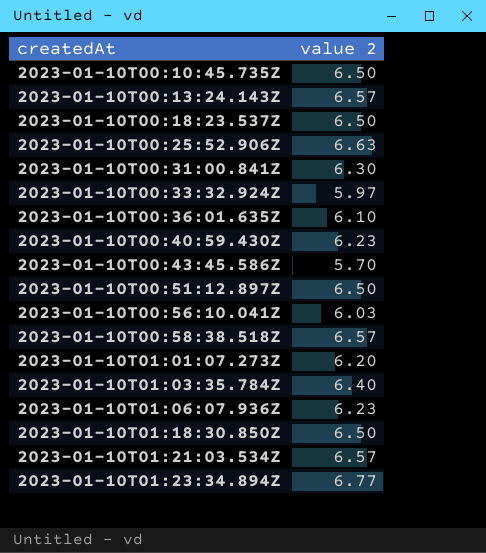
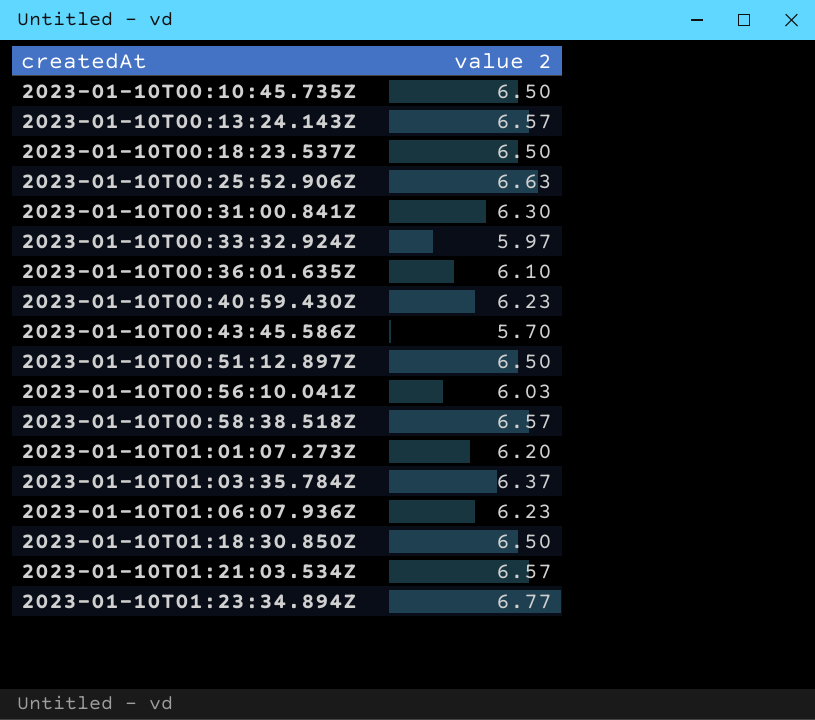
2023-01-10T01:03:35.784Z | value 2: 6.40 -> 6.37

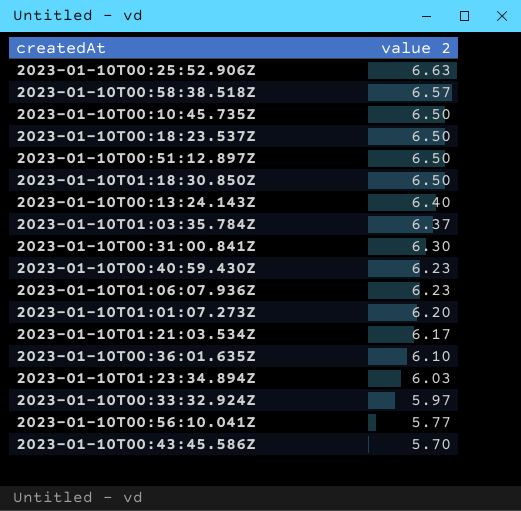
row order: createdAt ascending -> value 2 descending
2023-01-10T00:13:24.143Z | value 2: 6.57 -> 6.40
2023-01-10T01:21:03.534Z | value 2: 6.57 -> 6.17
2023-01-10T01:23:34.894Z | value 2: 6.77 -> 6.03
2023-01-10T00:56:10.041Z | value 2: 6.03 -> 5.77

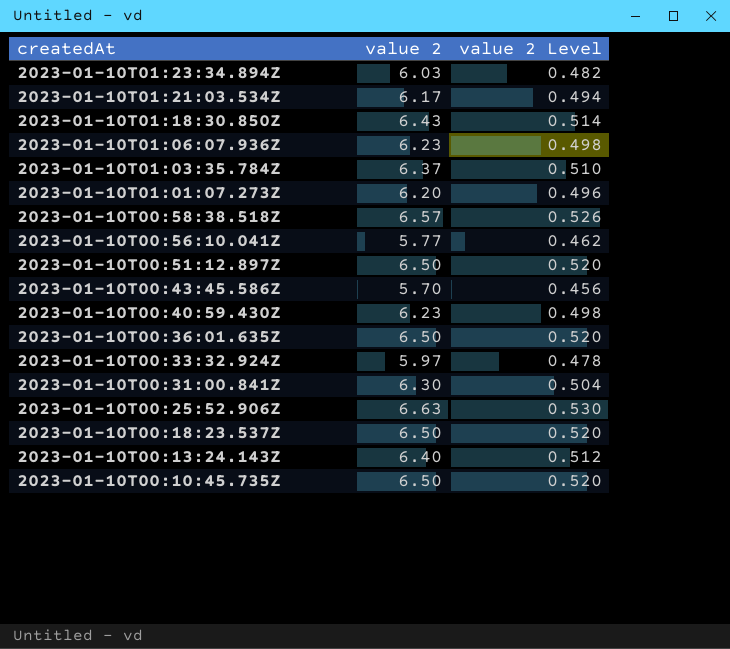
row order: value 2 descending -> createdAt descending
column value 2 Level | formula: none -> [value 2] * 0.08
2023-01-10T01:18:30.850Z | value 2: 6.50 -> 6.43
2023-01-10T00:36:01.635Z | value 2: 6.10 -> 6.50

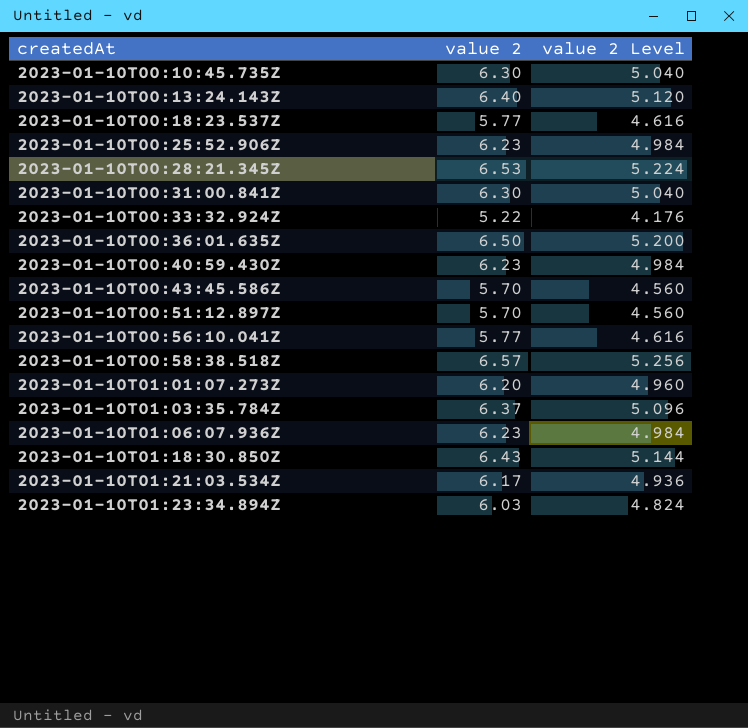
row order: createdAt descending -> createdAt ascending
column value 2 Level | formula: [value 2] * 0.08 -> [value 2] * 0.8
2023-01-10T00:10:45.735Z | value 2: 6.50 -> 6.30
2023-01-10T00:18:23.537Z | value 2: 6.50 -> 5.77
2023-01-10T00:25:52.906Z | value 2: 6.63 -> 6.23
row 2023-01-10T00:28:21.345Z: none -> 6.53 | 5.224
2023-01-10T00:33:32.924Z | value 2: 5.97 -> 5.22
2023-01-10T00:51:12.897Z | value 2: 6.50 -> 5.70

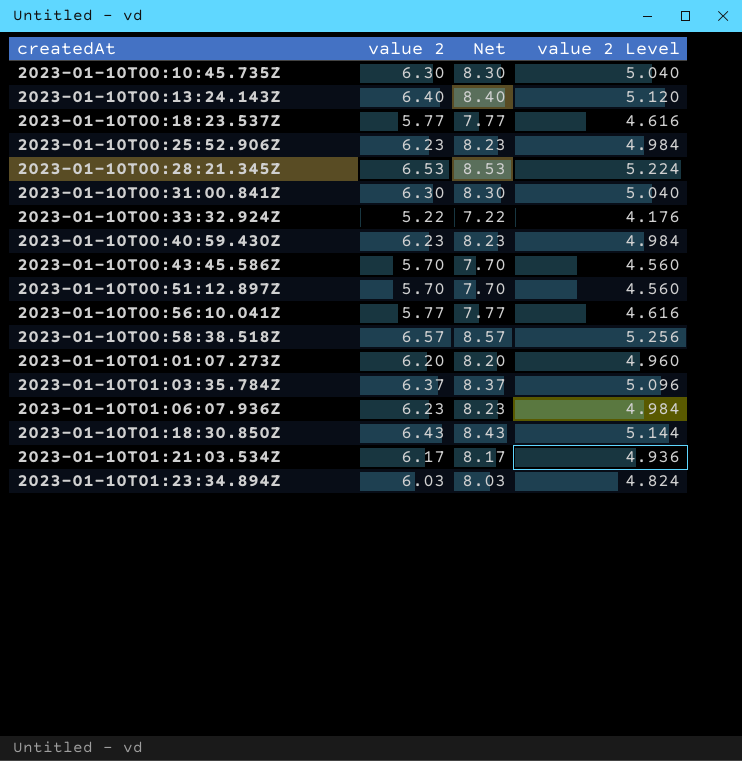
column Net | formula: none -> [value 2] + 2
row 2023-01-10T00:36:01.635Z: 6.50 | 5.200 -> none

